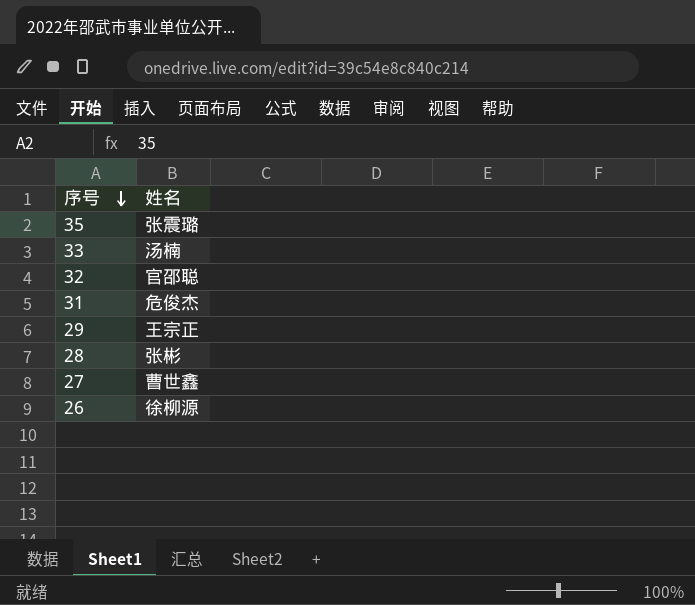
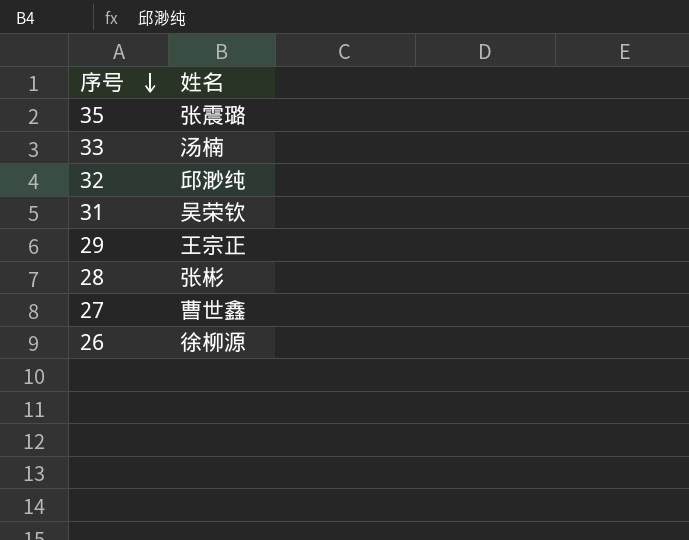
32 | 姓名: 官邵聪 -> 邱渺纯
31 | 姓名: 危俊杰 -> 吴荣钦

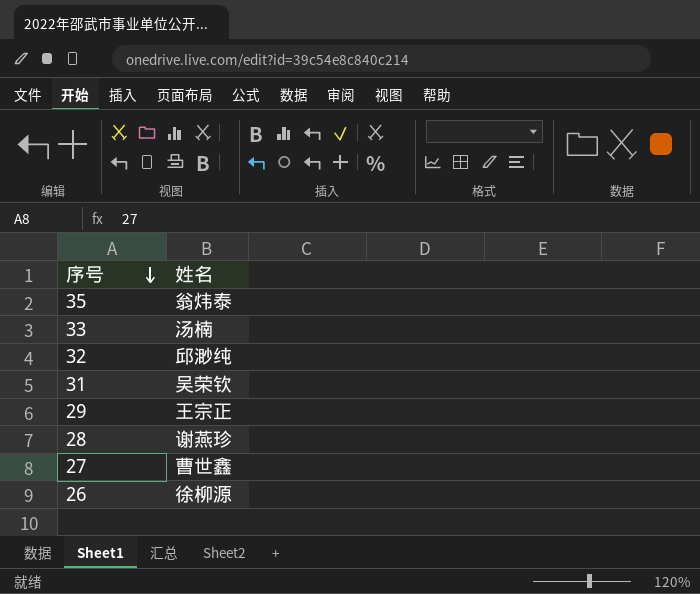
35 | 姓名: 张震璐 -> 翁炜泰
28 | 姓名: 张彬 -> 谢燕珍

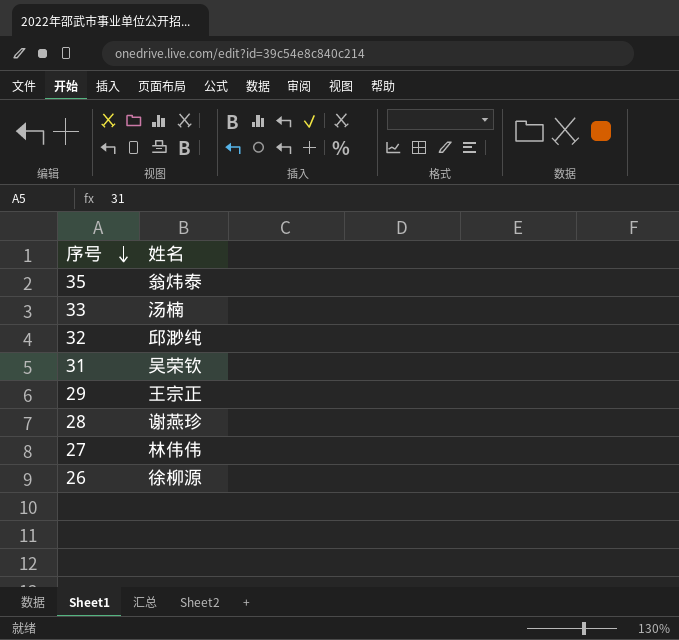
27 | 姓名: 曹世鑫 -> 林伟伟

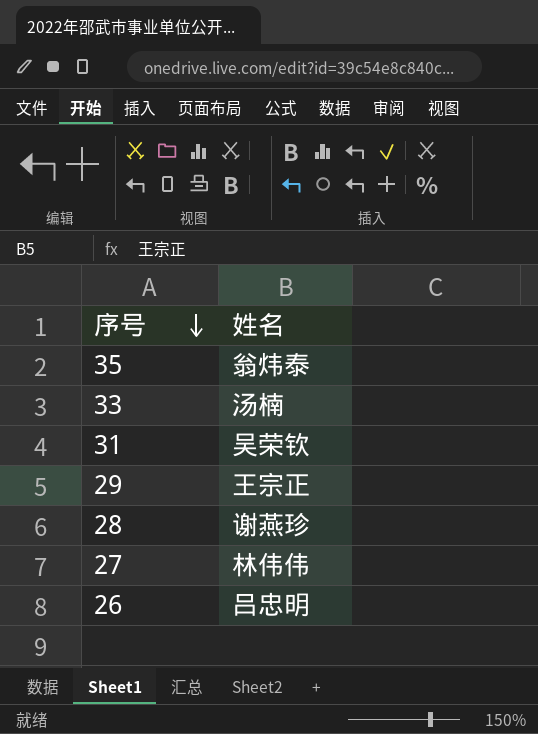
row 32: 邱渺纯 -> none
26 | 姓名: 徐柳源 -> 吕忠明

